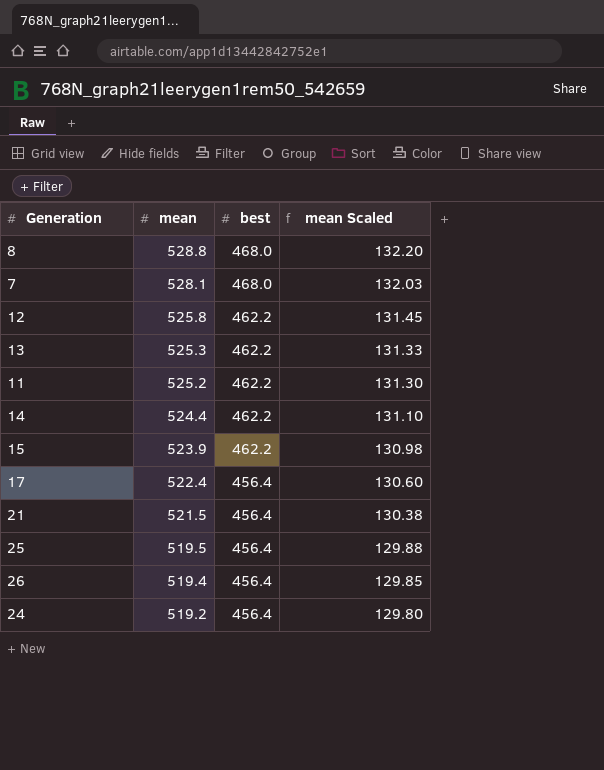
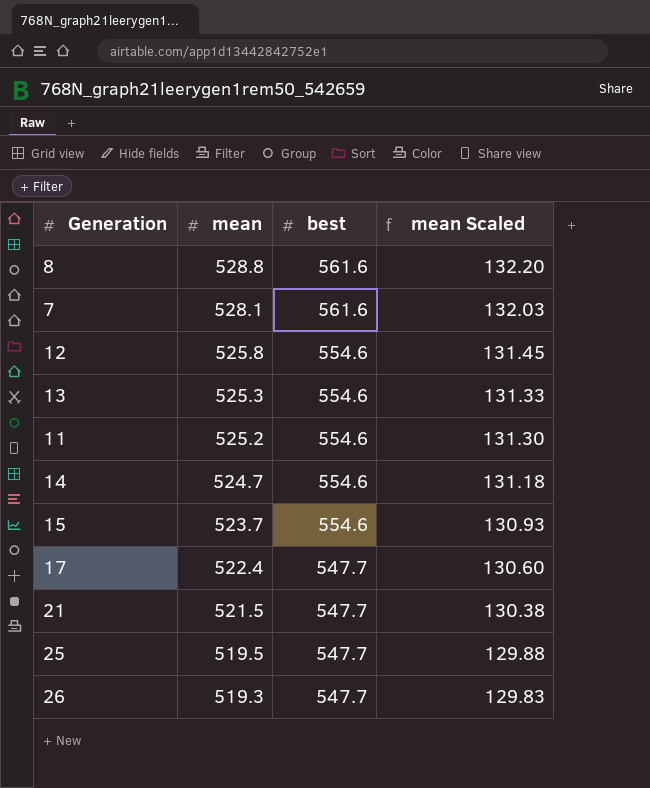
row 24: 519.2 | 456.4 | 129.80 -> none
8 | best: 468.0 -> 561.6
7 | best: 468.0 -> 561.6
12 | best: 462.2 -> 554.6
13 | best: 462.2 -> 554.6
11 | best: 462.2 -> 554.6
14 | mean: 524.4 -> 524.7
14 | best: 462.2 -> 554.6
14 | mean Scaled: 131.10 -> 131.18
15 | mean: 523.9 -> 523.7
15 | best: 462.2 -> 554.6
15 | mean Scaled: 130.98 -> 130.93
17 | best: 456.4 -> 547.7
21 | best: 456.4 -> 547.7
25 | best: 456.4 -> 547.7
26 | mean: 519.4 -> 519.3
26 | best: 456.4 -> 547.7
26 | mean Scaled: 129.85 -> 129.83

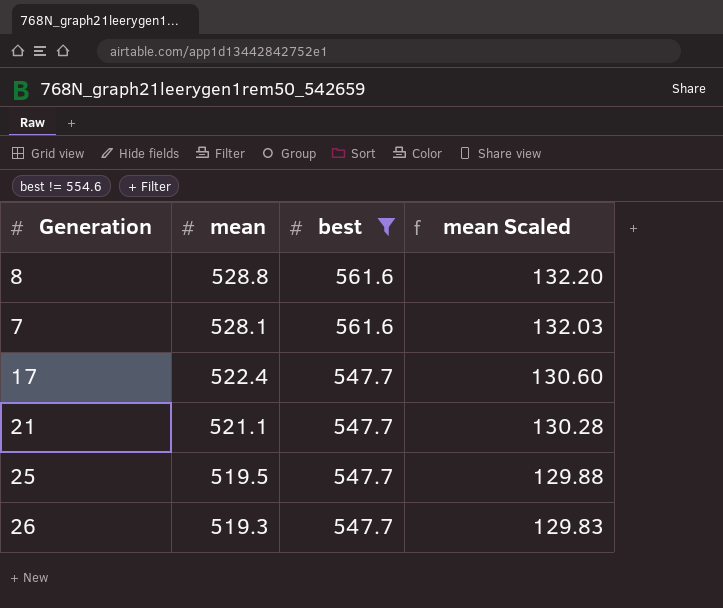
filter: none -> best != 554.6
21 | mean: 521.5 -> 521.1
21 | mean Scaled: 130.38 -> 130.28

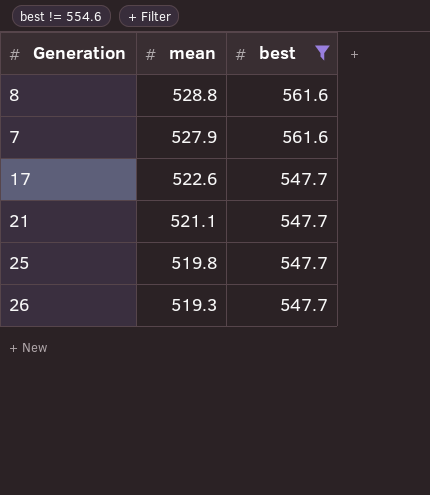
column mean Scaled | formula: [mean] * 0.25 -> none
7 | mean: 528.1 -> 527.9
17 | mean: 522.4 -> 522.6
25 | mean: 519.5 -> 519.8

